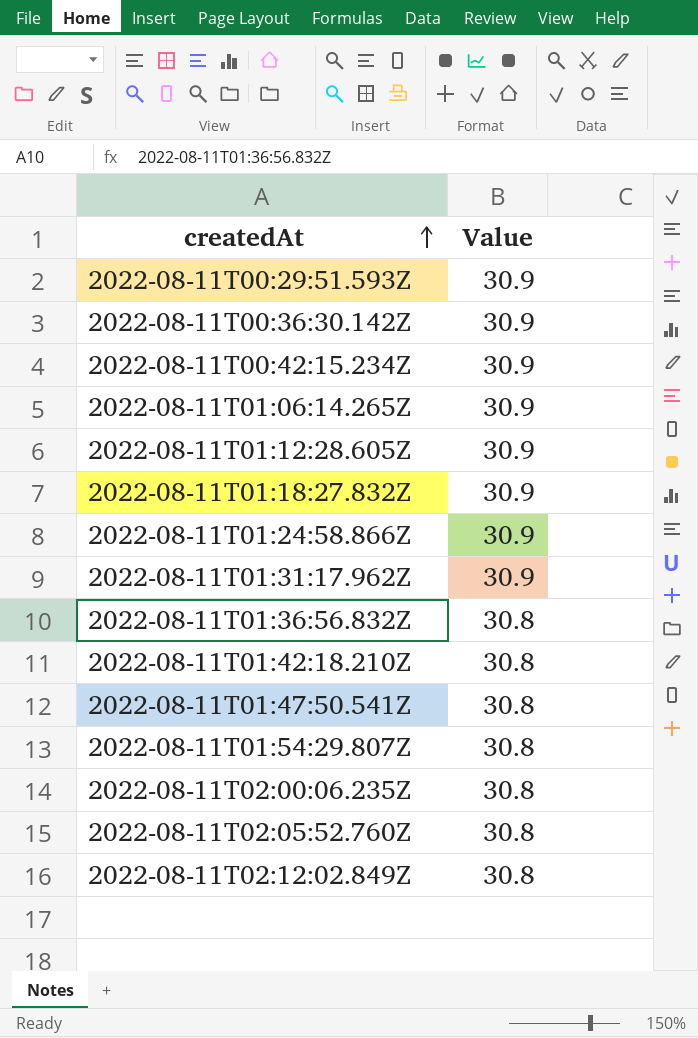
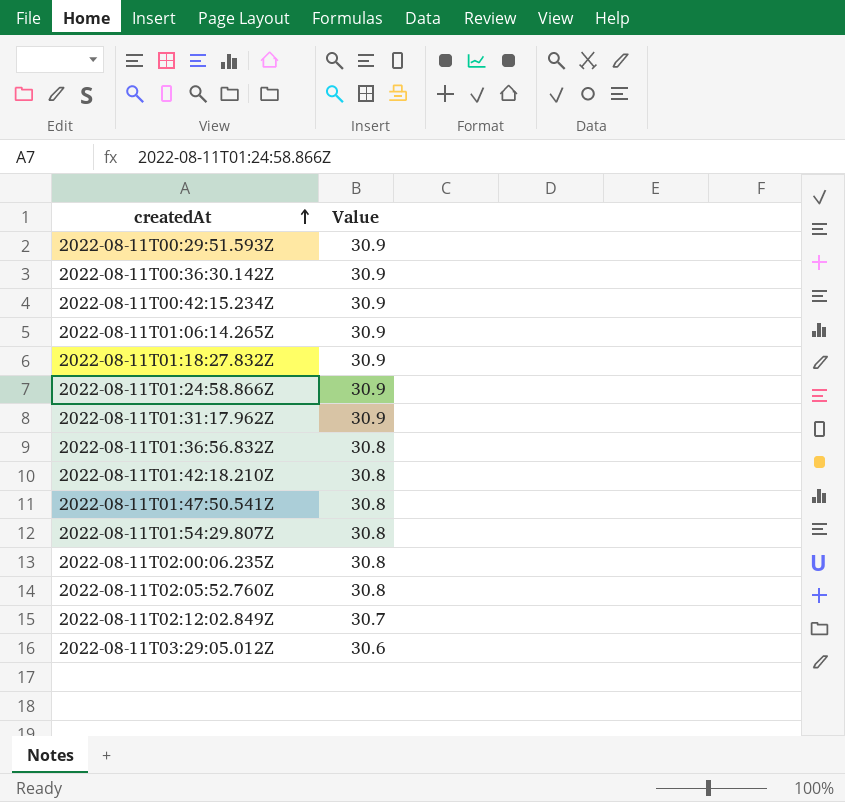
row 2022-08-11T01:12:28.605Z: 30.9 -> none
2022-08-11T02:12:02.849Z | Value: 30.8 -> 30.7
row 2022-08-11T03:29:05.012Z: none -> 30.6

